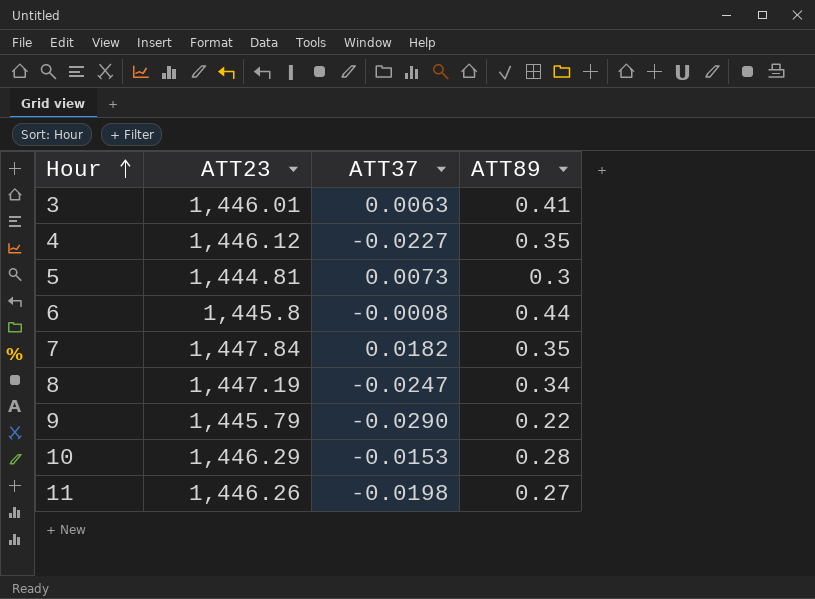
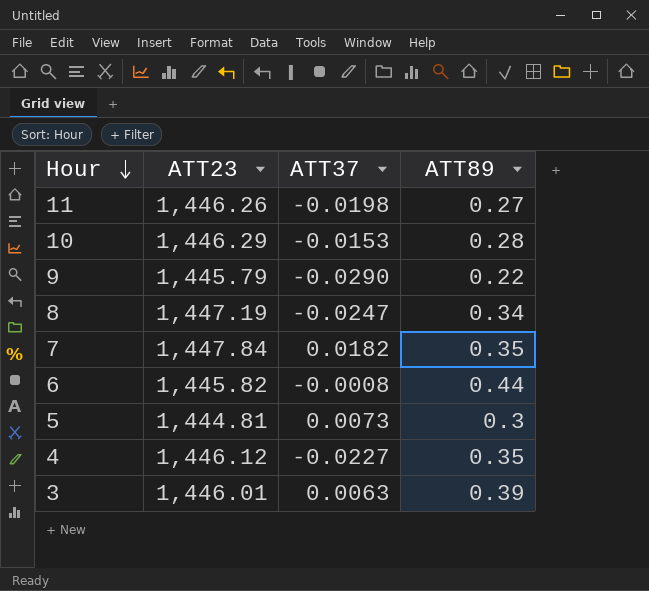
row order: Hour ascending -> Hour descending
6 | ATT23: 1,445.8 -> 1,445.82
3 | ATT89: 0.41 -> 0.39

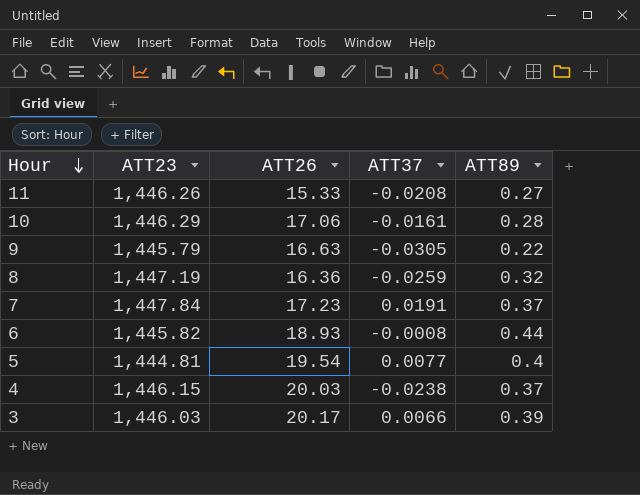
column ATT26 | position: none -> 3
11 | ATT37: -0.0198 -> -0.0208
10 | ATT37: -0.0153 -> -0.0161
9 | ATT37: -0.0290 -> -0.0305
8 | ATT37: -0.0247 -> -0.0259
8 | ATT89: 0.34 -> 0.32
7 | ATT37: 0.0182 -> 0.0191
7 | ATT89: 0.35 -> 0.37
5 | ATT37: 0.0073 -> 0.0077
5 | ATT89: 0.3 -> 0.4
4 | ATT23: 1,446.12 -> 1,446.15
4 | ATT37: -0.0227 -> -0.0238
4 | ATT89: 0.35 -> 0.37
3 | ATT23: 1,446.01 -> 1,446.03
3 | ATT37: 0.0063 -> 0.0066

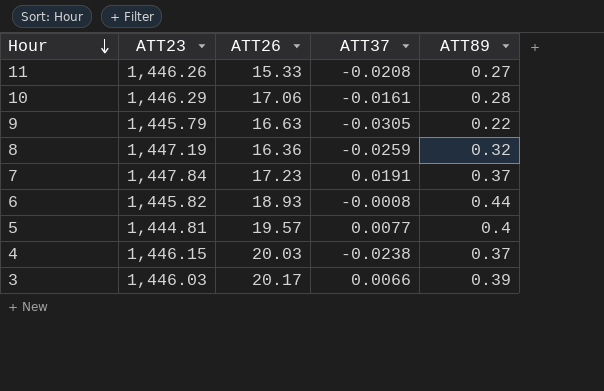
5 | ATT26: 19.54 -> 19.57

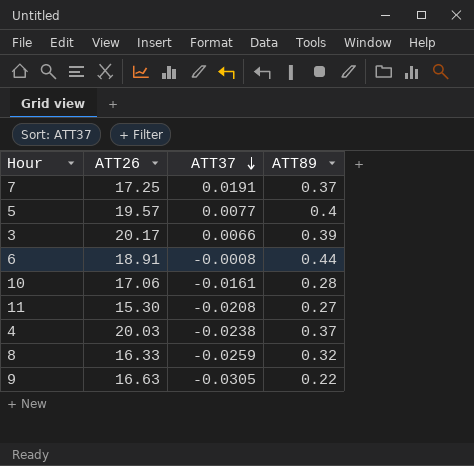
row order: Hour descending -> ATT37 descending
column ATT23 | position: 2 -> none
7 | ATT26: 17.23 -> 17.25
6 | ATT26: 18.93 -> 18.91
11 | ATT26: 15.33 -> 15.30
8 | ATT26: 16.36 -> 16.33

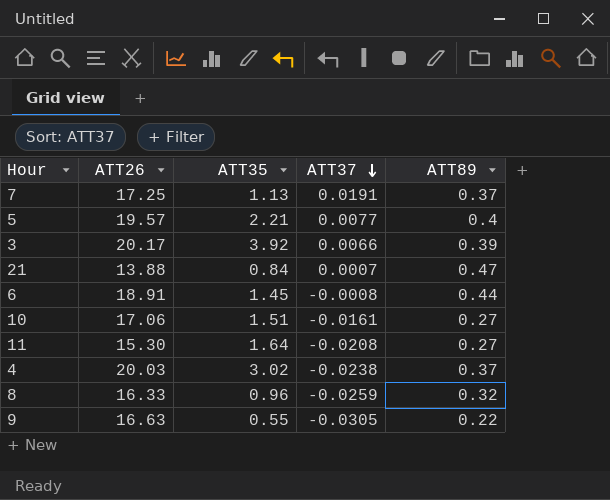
column ATT35 | position: none -> 3
row 21: none -> 13.88 | 0.84 | 0.0007 | 0.47
10 | ATT89: 0.28 -> 0.27

